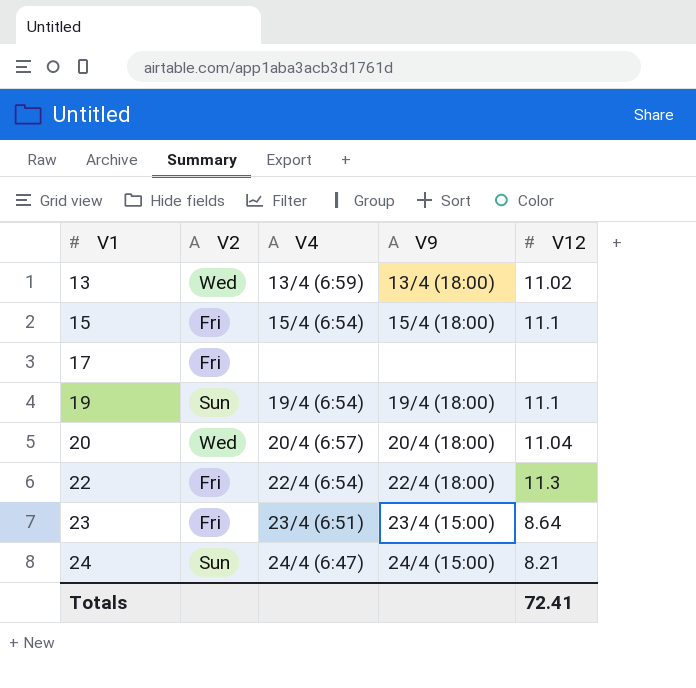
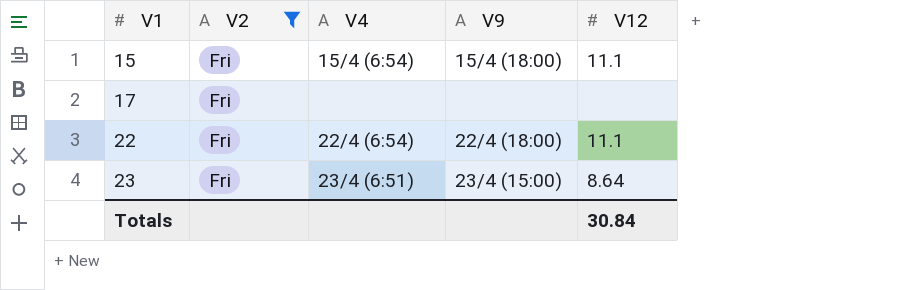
filter: none -> V2 = Fri
22 | V12: 11.3 -> 11.1
Totals | V12: 72.41 -> 30.84

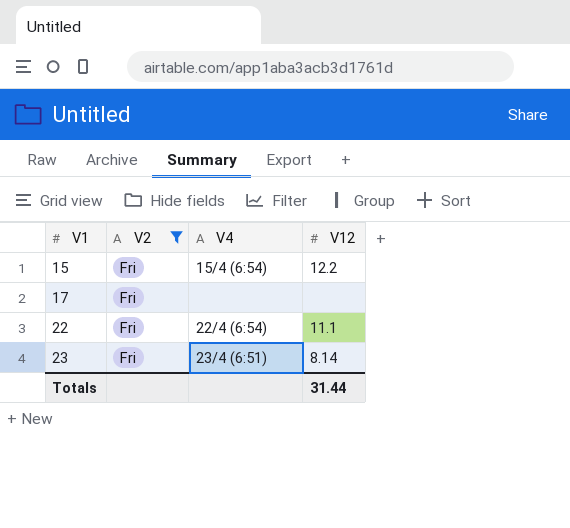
column V9 | position: 4 -> none
15 | V12: 11.1 -> 12.2
23 | V12: 8.64 -> 8.14
Totals | V12: 30.84 -> 31.44

